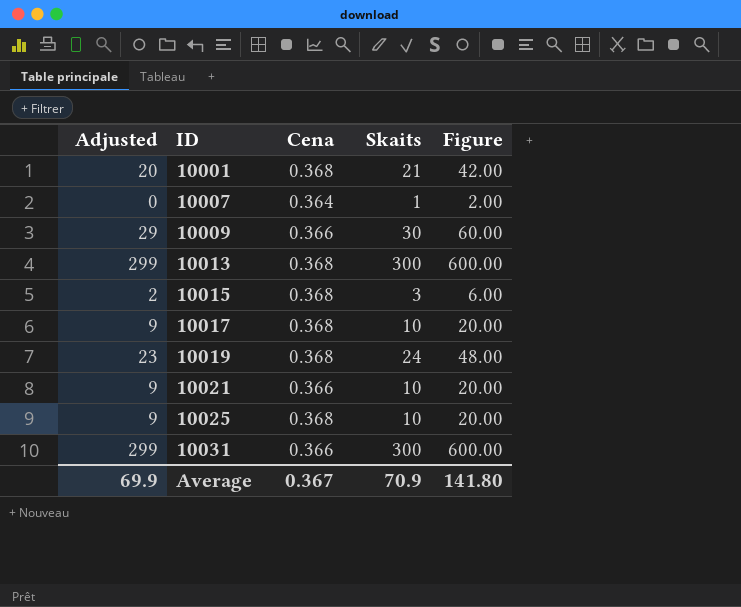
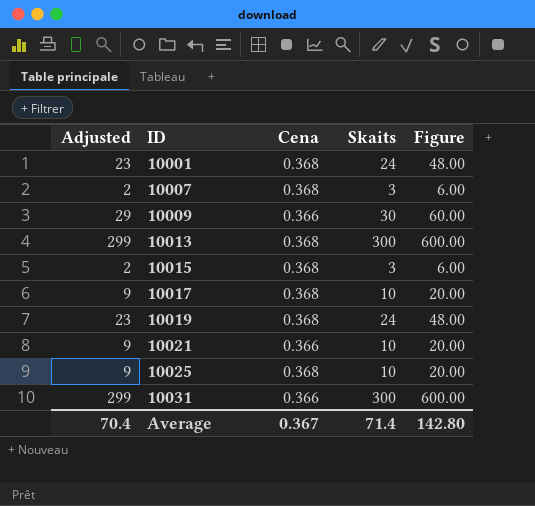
10001 | Adjusted: 20 -> 23
10001 | Skaits: 21 -> 24
10001 | Figure: 42.00 -> 48.00
10007 | Adjusted: 0 -> 2
10007 | Cena: 0.364 -> 0.368
10007 | Skaits: 1 -> 3
10007 | Figure: 2.00 -> 6.00
Average | Adjusted: 69.9 -> 70.4
Average | Skaits: 70.9 -> 71.4
Average | Figure: 141.80 -> 142.80

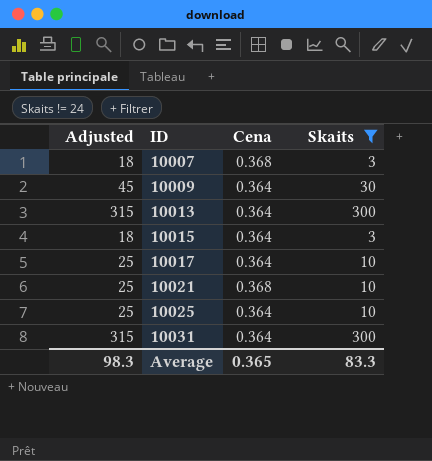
filter: none -> Skaits != 24
column Figure | formula: [Skaits] * 2 -> none
column Adjusted | formula: [Skaits] - 1 -> [Skaits] + 15
10009 | Cena: 0.366 -> 0.364
10013 | Cena: 0.368 -> 0.364
10015 | Cena: 0.368 -> 0.364
10017 | Cena: 0.368 -> 0.364
10021 | Cena: 0.366 -> 0.368
10025 | Cena: 0.368 -> 0.364
10031 | Cena: 0.366 -> 0.364
Average | Adjusted: 70.4 -> 98.3
Average | Cena: 0.367 -> 0.365
Average | Skaits: 71.4 -> 83.3

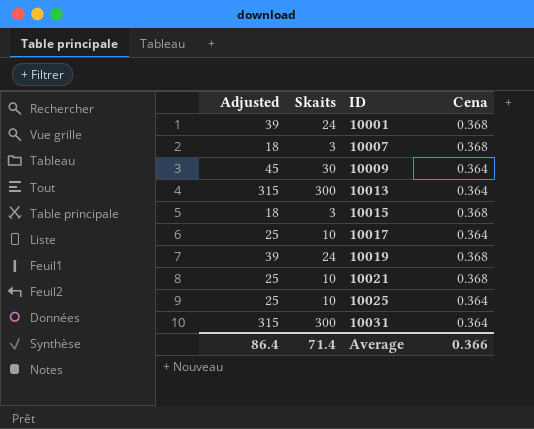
filter: Skaits != 24 -> none
column Skaits | position: 4 -> 2
10015 | Cena: 0.364 -> 0.368
Average | Adjusted: 98.3 -> 86.4
Average | Skaits: 83.3 -> 71.4
Average | Cena: 0.365 -> 0.366

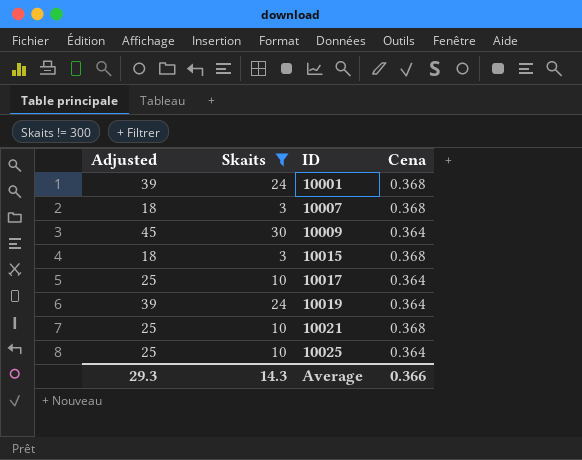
filter: none -> Skaits != 300
10019 | Cena: 0.368 -> 0.364
Average | Adjusted: 86.4 -> 29.3
Average | Skaits: 71.4 -> 14.3

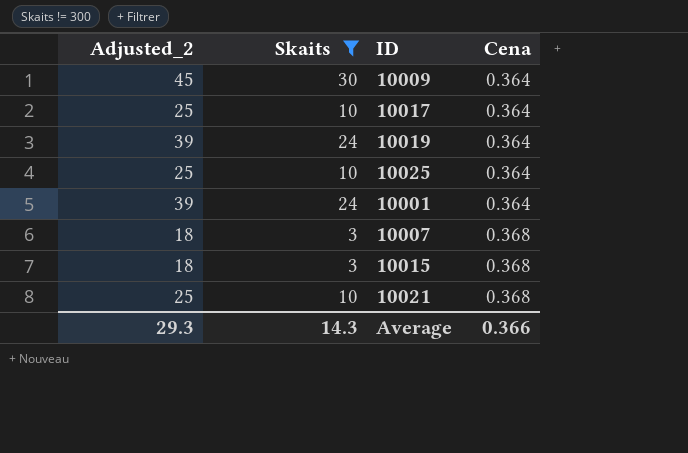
row order: ID ascending -> Cena ascending
column name: Adjusted -> Adjusted_2
10001 | Cena: 0.368 -> 0.364

